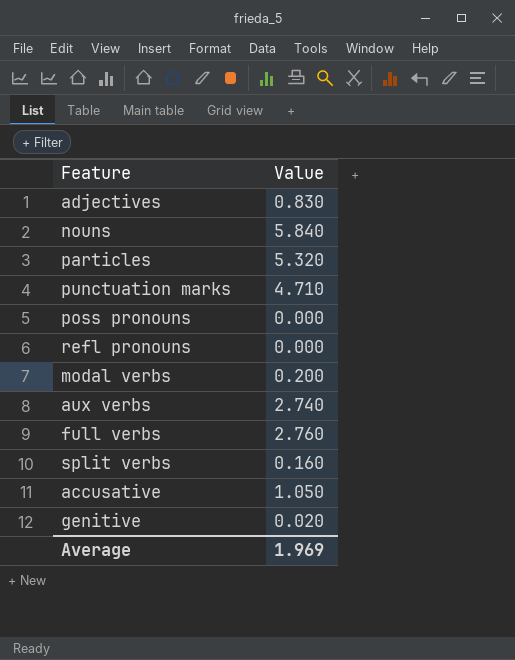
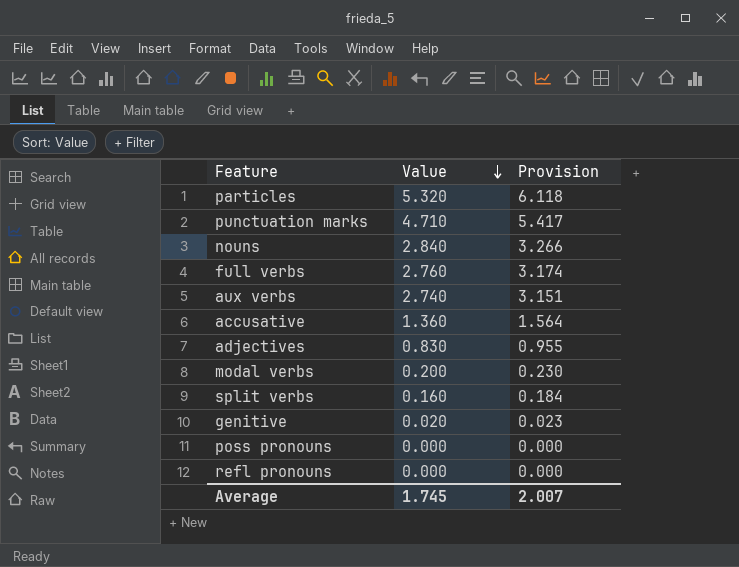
row order: none -> Value descending
column Provision | formula: none -> [Value] * 1.15
nouns | Value: 5.840 -> 2.840
accusative | Value: 1.050 -> 1.360
Average | Value: 1.969 -> 1.745

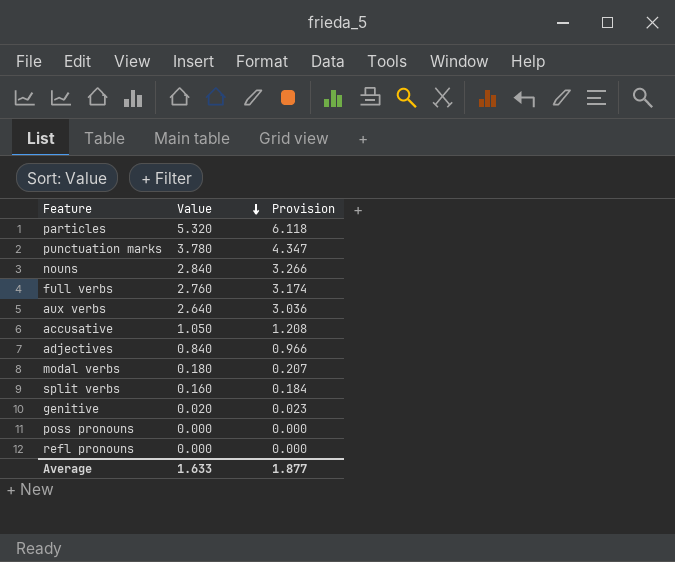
punctuation marks | Value: 4.710 -> 3.780
punctuation marks | Provision: 5.417 -> 4.347
aux verbs | Value: 2.740 -> 2.640
aux verbs | Provision: 3.151 -> 3.036
accusative | Value: 1.360 -> 1.050
accusative | Provision: 1.564 -> 1.208
adjectives | Value: 0.830 -> 0.840
adjectives | Provision: 0.955 -> 0.966
modal verbs | Value: 0.200 -> 0.180
modal verbs | Provision: 0.230 -> 0.207
Average | Value: 1.745 -> 1.633
Average | Provision: 2.007 -> 1.877

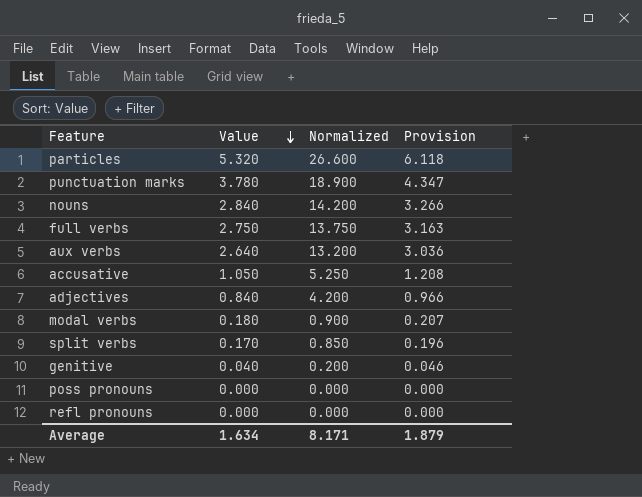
column Normalized | formula: none -> [Value] * 5
full verbs | Value: 2.760 -> 2.750
full verbs | Provision: 3.174 -> 3.163
split verbs | Value: 0.160 -> 0.170
split verbs | Provision: 0.184 -> 0.196
genitive | Value: 0.020 -> 0.040
genitive | Provision: 0.023 -> 0.046
Average | Value: 1.633 -> 1.634
Average | Provision: 1.877 -> 1.879

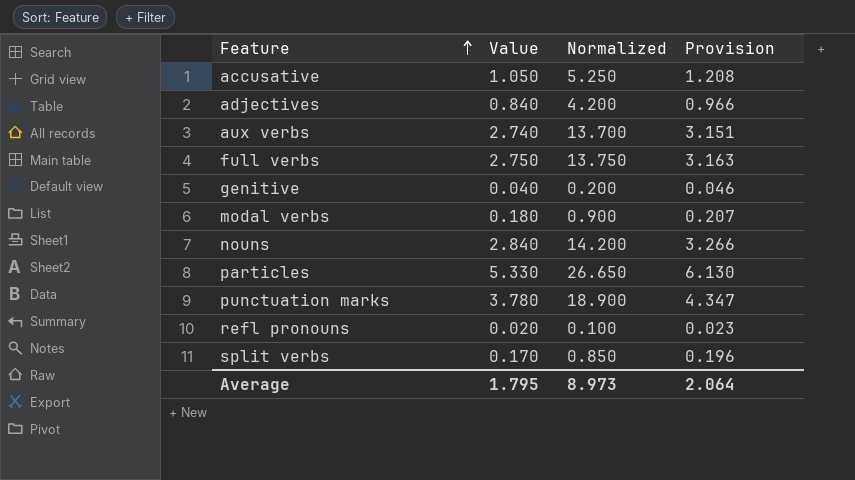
row order: Value descending -> Feature ascending
row poss pronouns: 0.000 | 0.000 | 0.000 -> none
aux verbs | Value: 2.640 -> 2.740
aux verbs | Normalized: 13.200 -> 13.700
aux verbs | Provision: 3.036 -> 3.151
particles | Value: 5.320 -> 5.330
particles | Normalized: 26.600 -> 26.650
particles | Provision: 6.118 -> 6.130
refl pronouns | Value: 0.000 -> 0.020
refl pronouns | Normalized: 0.000 -> 0.100
refl pronouns | Provision: 0.000 -> 0.023
Average | Value: 1.634 -> 1.795
Average | Normalized: 8.171 -> 8.973
Average | Provision: 1.879 -> 2.064

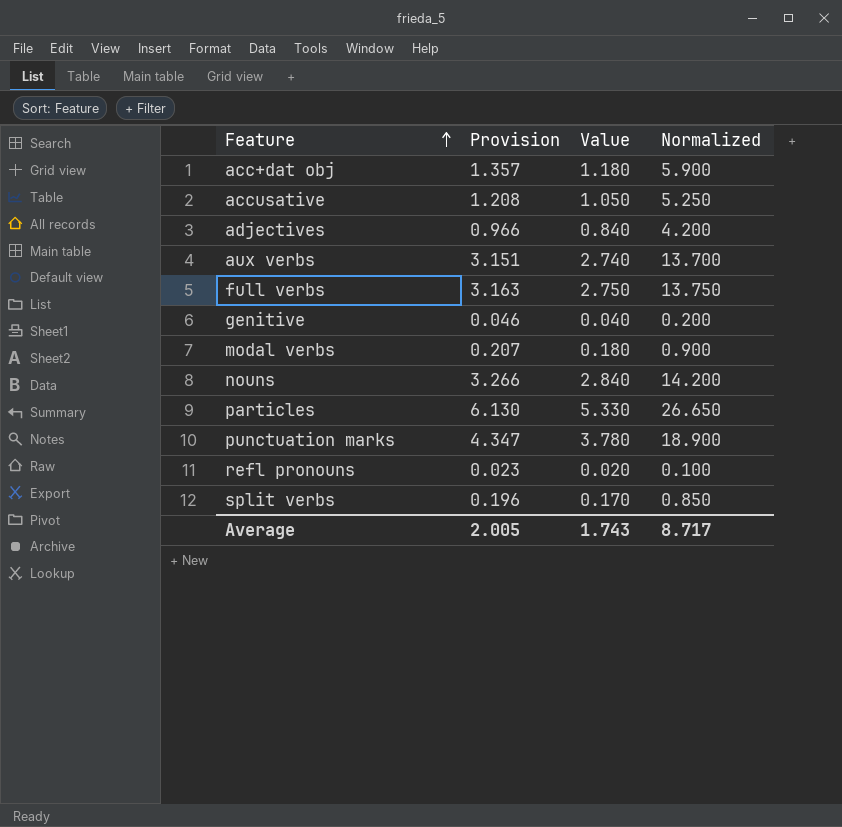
column Provision | position: 4 -> 2
row acc+dat obj: none -> 1.357 | 1.180 | 5.900
Average | Provision: 2.064 -> 2.005
Average | Value: 1.795 -> 1.743
Average | Normalized: 8.973 -> 8.717

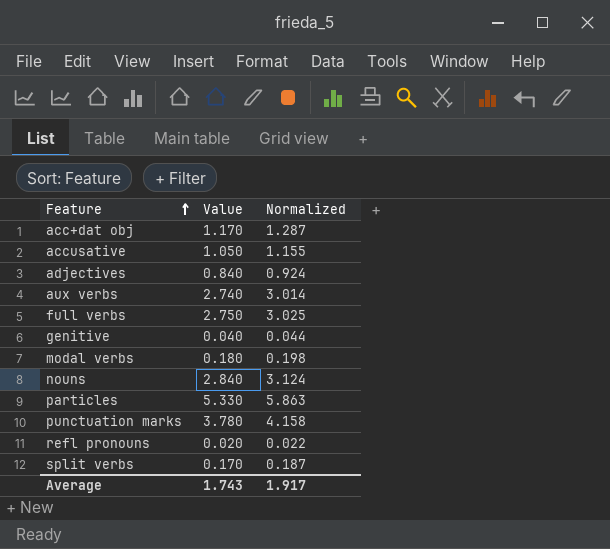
column Provision | formula: [Value] * 1.15 -> none
column Normalized | formula: [Value] * 5 -> [Value] * 1.1
acc+dat obj | Value: 1.180 -> 1.170
Average | Normalized: 8.717 -> 1.917

